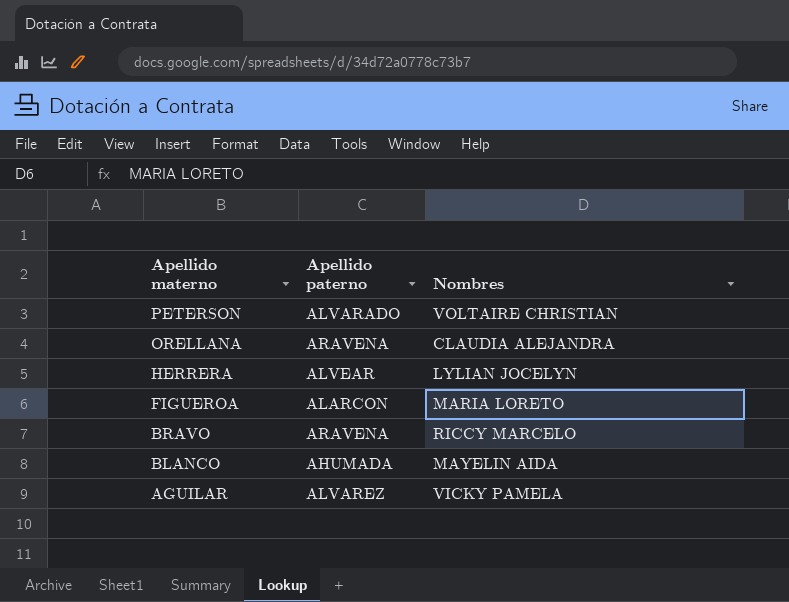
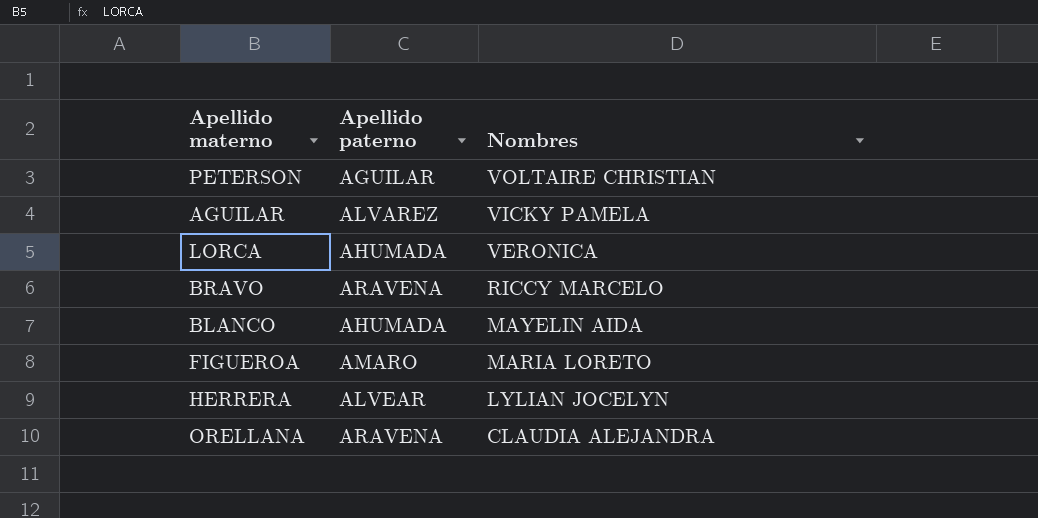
row order: Apellido materno descending -> Nombres descending
PETERSON | Apellido paterno: ALVARADO -> AGUILAR
row LORCA: none -> AHUMADA | VERONICA
FIGUEROA | Apellido paterno: ALARCON -> AMARO

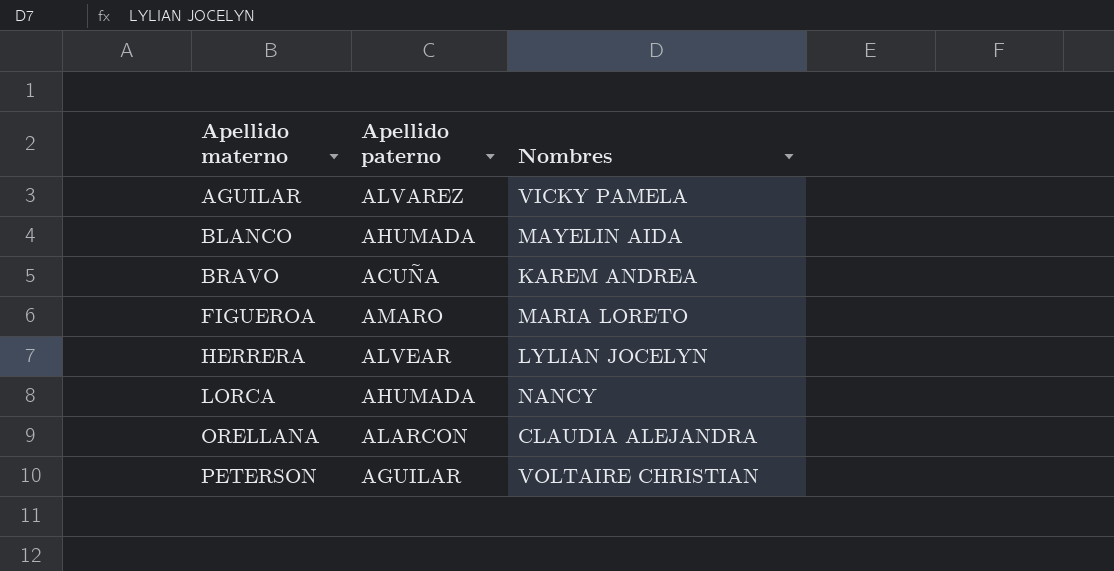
row order: Nombres descending -> Apellido materno ascending
BRAVO | Apellido paterno: ARAVENA -> ACUÑA
BRAVO | Nombres: RICCY MARCELO -> KAREM ANDREA
LORCA | Nombres: VERONICA -> NANCY
ORELLANA | Apellido paterno: ARAVENA -> ALARCON

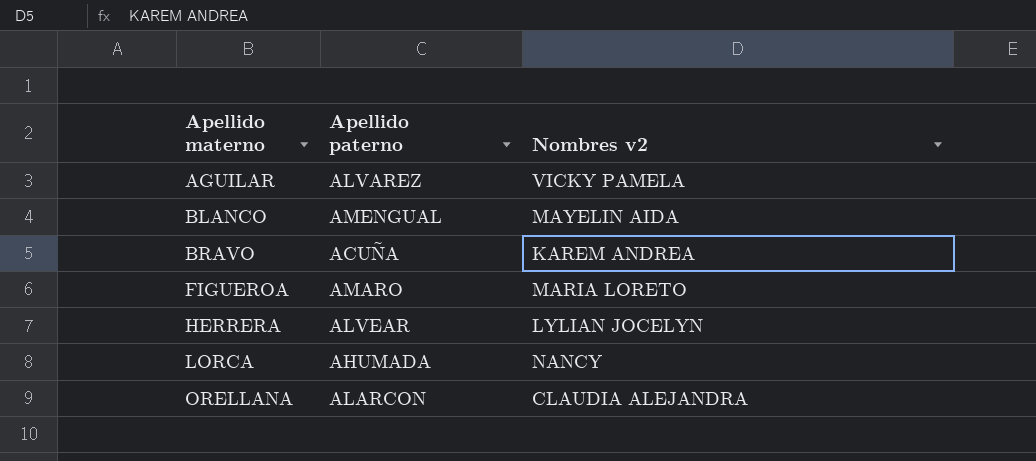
column name: Nombres -> Nombres v2
row PETERSON: AGUILAR | VOLTAIRE CHRISTIAN -> none
BLANCO | Apellido paterno: AHUMADA -> AMENGUAL

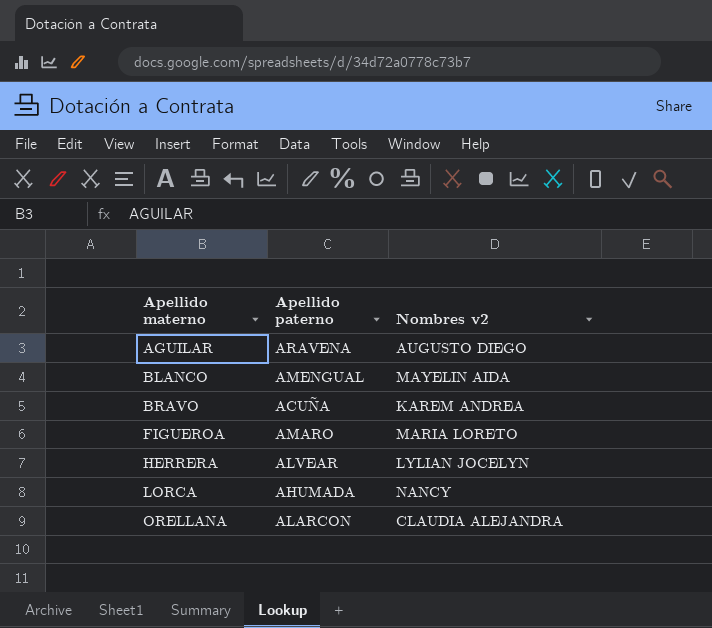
AGUILAR | Apellido paterno: ALVAREZ -> ARAVENA
AGUILAR | Nombres v2: VICKY PAMELA -> AUGUSTO DIEGO

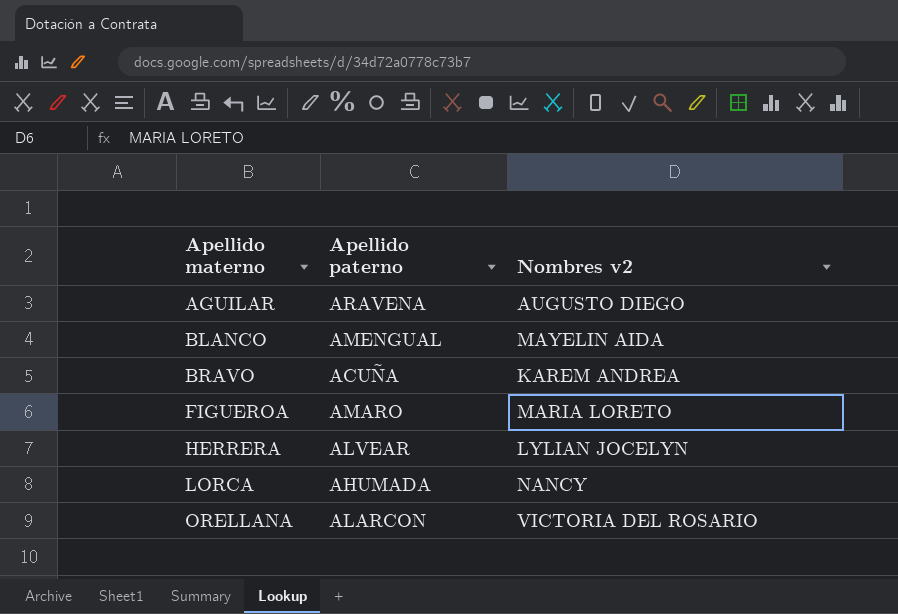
ORELLANA | Nombres v2: CLAUDIA ALEJANDRA -> VICTORIA DEL ROSARIO

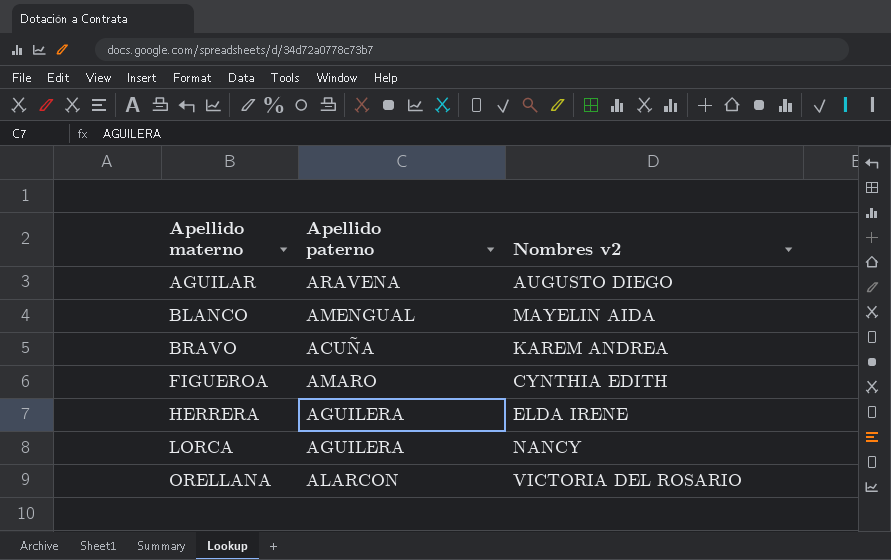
FIGUEROA | Nombres v2: MARIA LORETO -> CYNTHIA EDITH
HERRERA | Apellido paterno: ALVEAR -> AGUILERA
HERRERA | Nombres v2: LYLIAN JOCELYN -> ELDA IRENE
LORCA | Apellido paterno: AHUMADA -> AGUILERA

